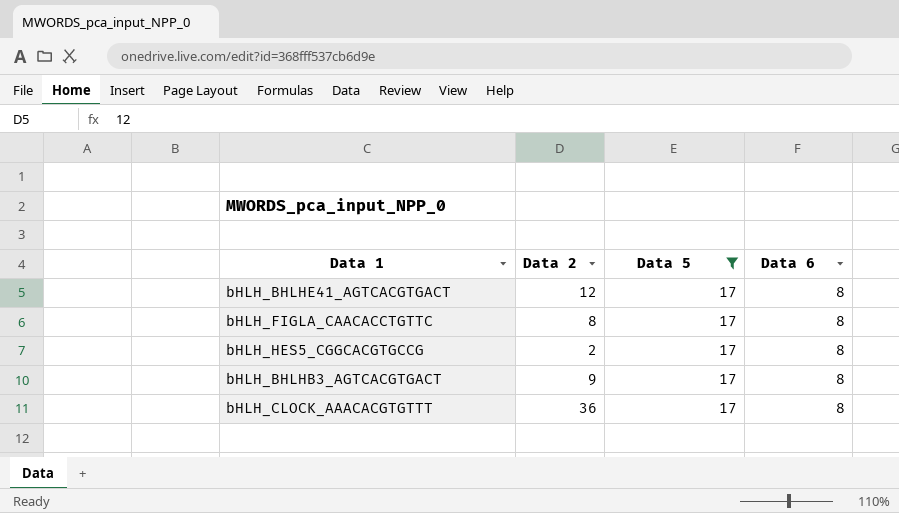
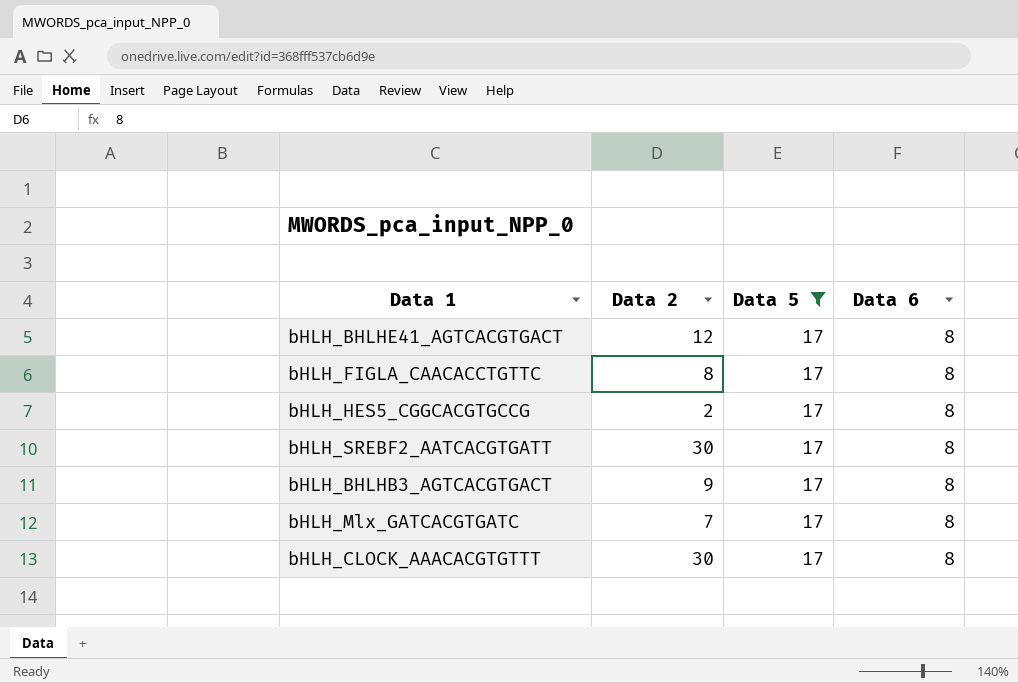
row bHLH_SREBF2_AATCACGTGATT: none -> 30 | 17 | 8
row bHLH_Mlx_GATCACGTGATC: none -> 7 | 17 | 8
bHLH_CLOCK_AAACACGTGTTT | Data 2: 36 -> 30

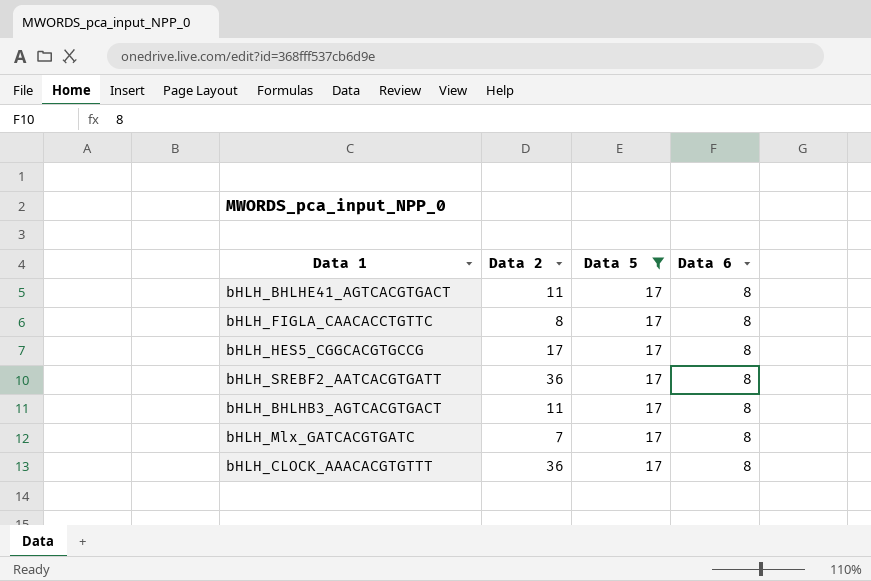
bHLH_BHLHE41_AGTCACGTGACT | Data 2: 12 -> 11
bHLH_HES5_CGGCACGTGCCG | Data 2: 2 -> 17
bHLH_SREBF2_AATCACGTGATT | Data 2: 30 -> 36
bHLH_BHLHB3_AGTCACGTGACT | Data 2: 9 -> 11
bHLH_CLOCK_AAACACGTGTTT | Data 2: 30 -> 36

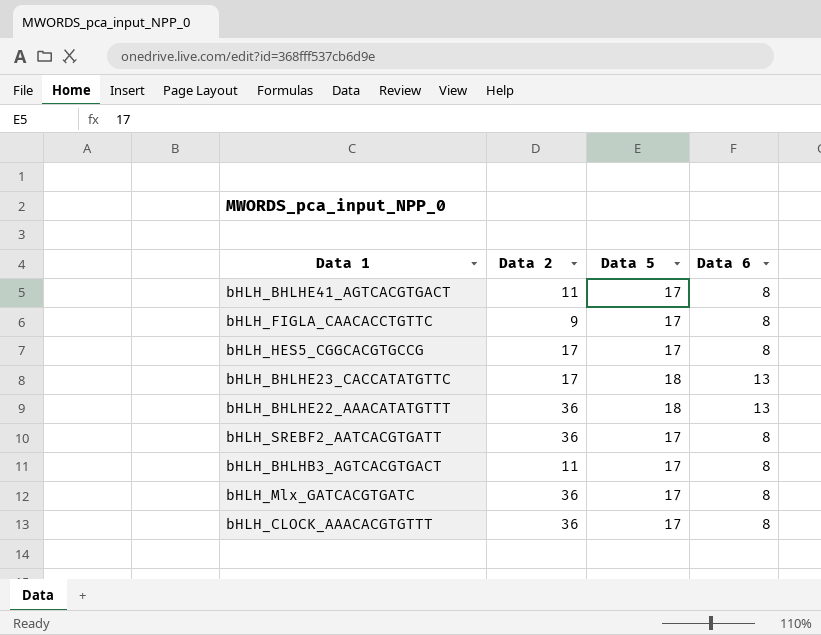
filter: Data 5 = 17 -> none
bHLH_FIGLA_CAACACCTGTTC | Data 2: 8 -> 9
bHLH_Mlx_GATCACGTGATC | Data 2: 7 -> 36

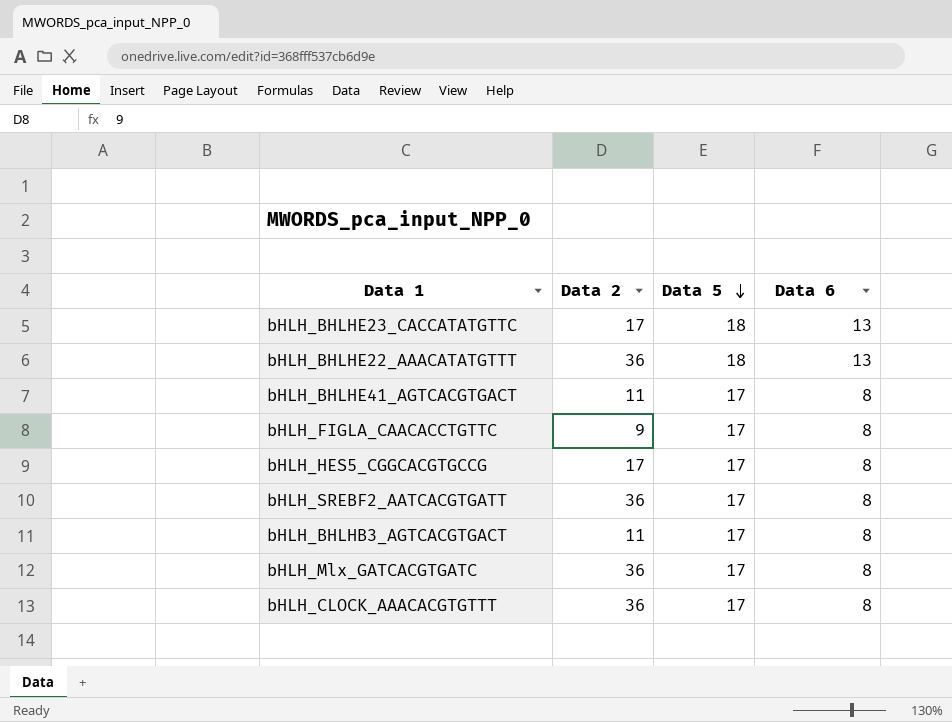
row order: none -> Data 5 descending

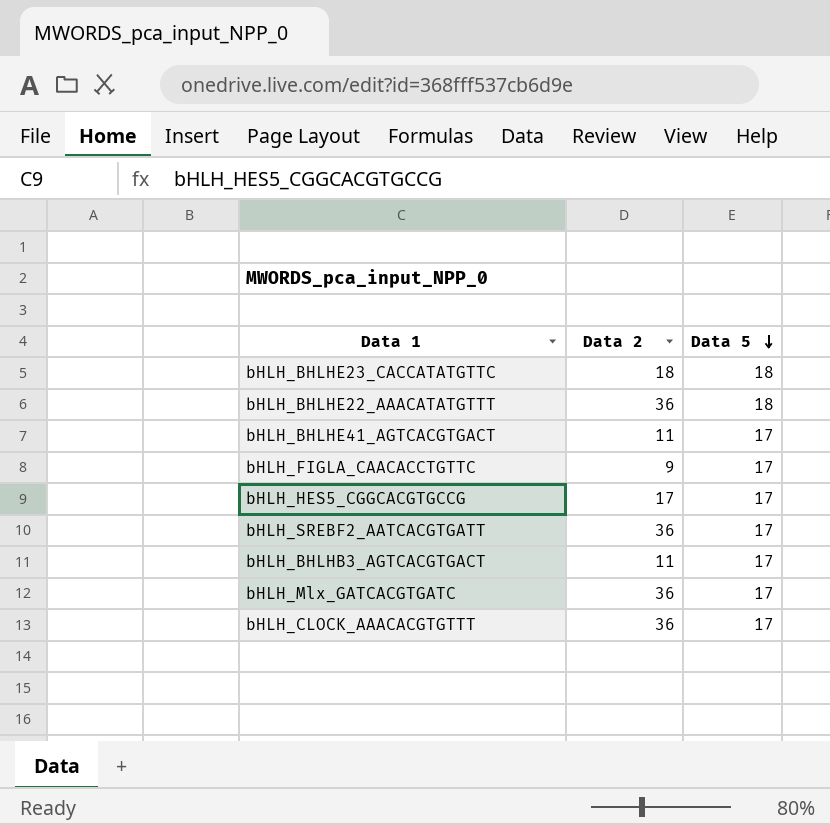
column Data 6 | position: 4 -> none
bHLH_BHLHE23_CACCATATGTTC | Data 2: 17 -> 18

